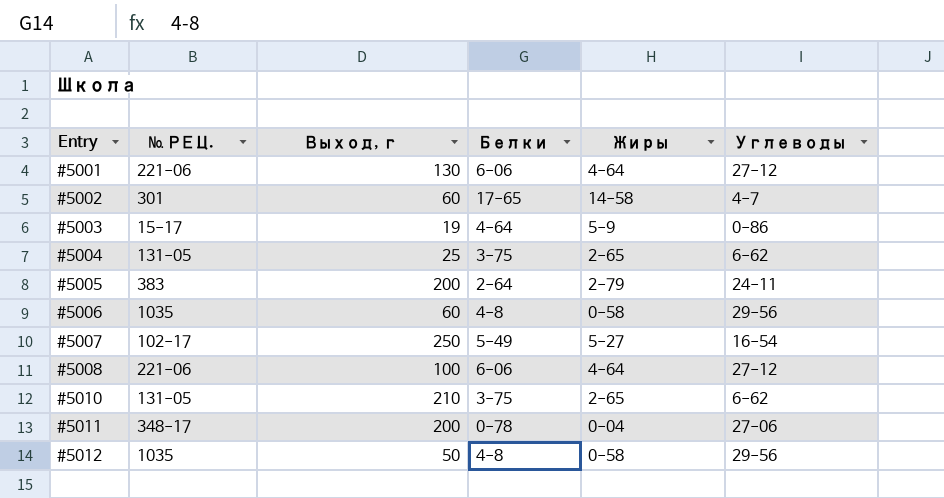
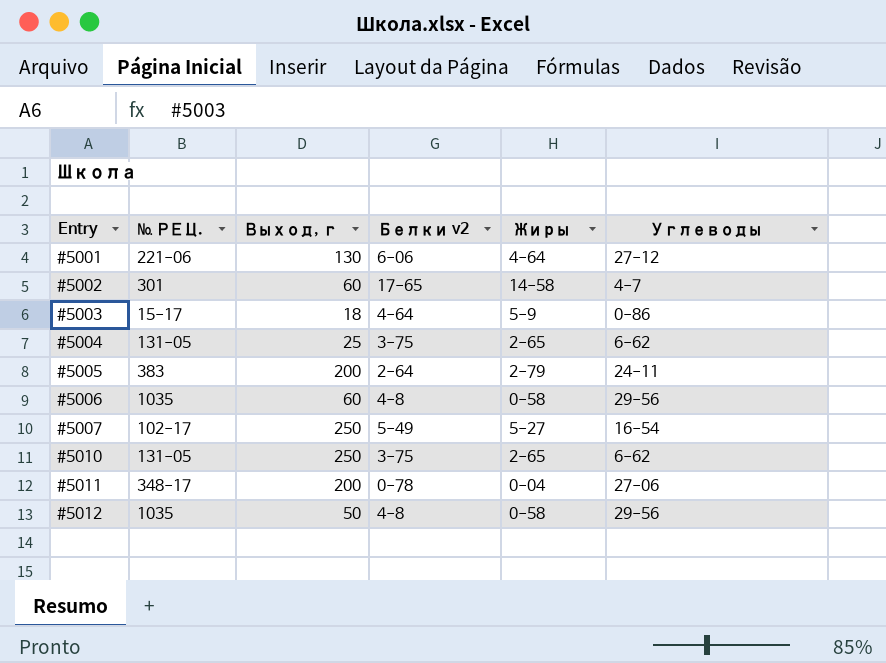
column name: Белки -> Белки v2
row #5008: 221-06 | 100 | 6-06 | 4-64 | 27-12 -> none
#5003 | Выход, г: 19 -> 18
#5010 | Выход, г: 210 -> 250

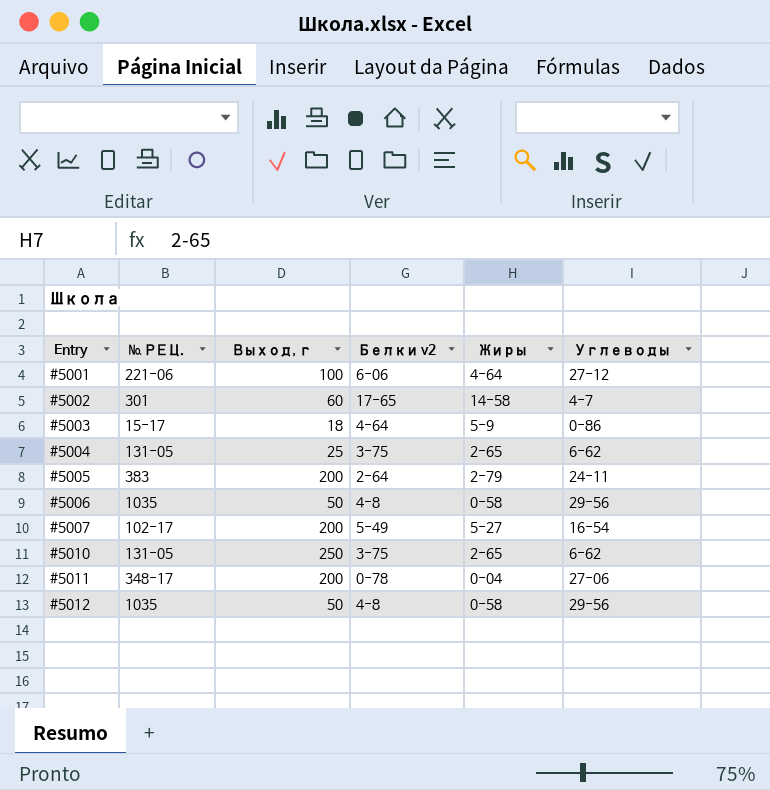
#5001 | Выход, г: 130 -> 100
#5006 | Выход, г: 60 -> 50
#5007 | Выход, г: 250 -> 200

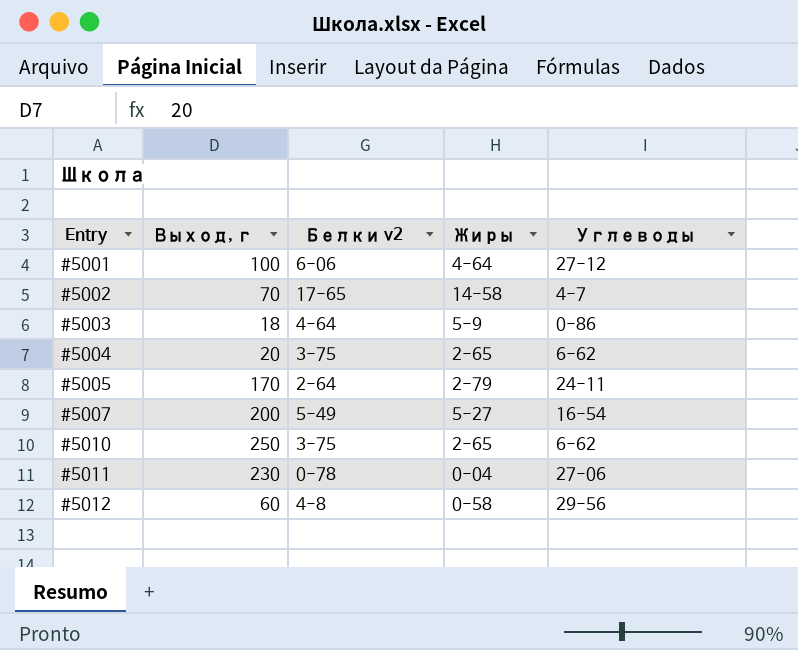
column № РЕЦ. | position: 2 -> none
row #5006: 1035 | 50 | 4-8 | 0-58 | 29-56 -> none
#5002 | Выход, г: 60 -> 70
#5004 | Выход, г: 25 -> 20
#5005 | Выход, г: 200 -> 170
#5011 | Выход, г: 200 -> 230
#5012 | Выход, г: 50 -> 60

